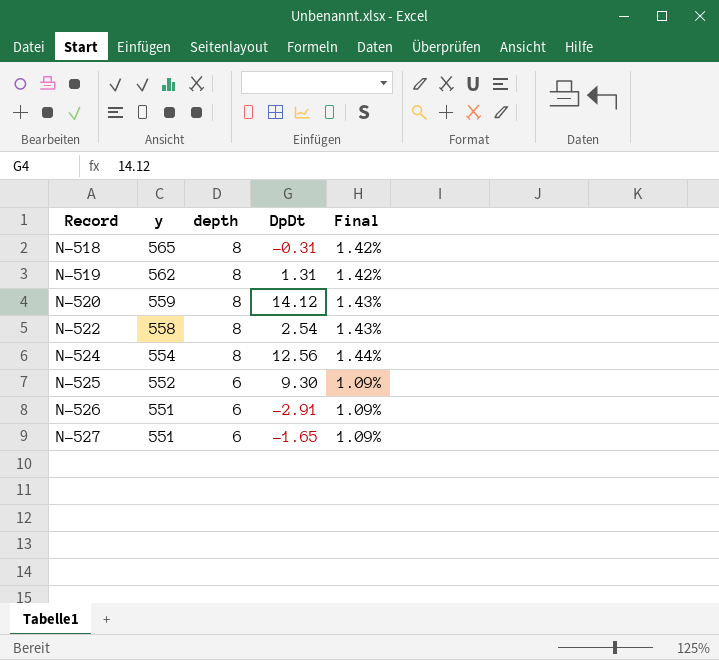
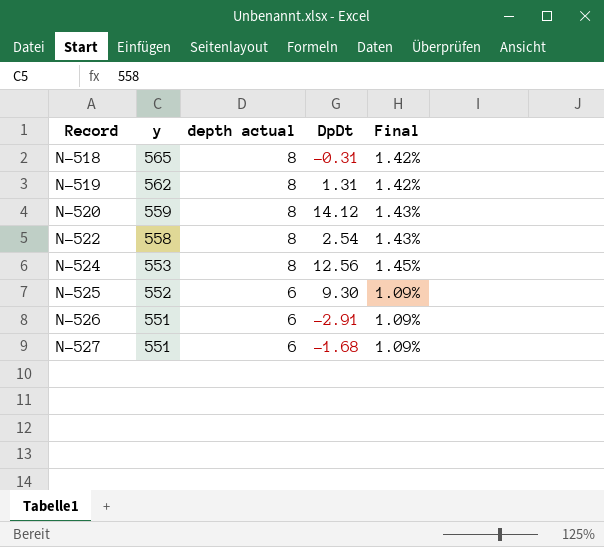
column name: depth -> depth actual
N-524 | y: 554 -> 553
N-524 | Final: 1.44% -> 1.45%
N-527 | DpDt: -1.65 -> -1.68

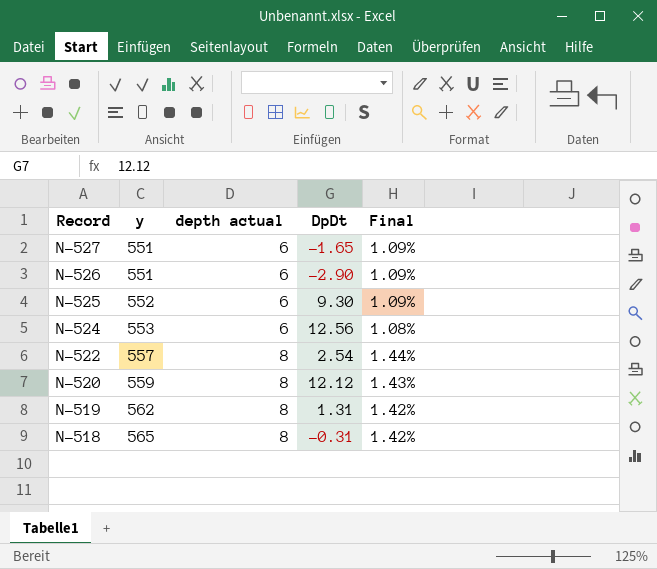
row order: Record ascending -> Record descending
N-527 | DpDt: -1.68 -> -1.65
N-526 | DpDt: -2.91 -> -2.90
N-524 | depth actual: 8 -> 6
N-524 | Final: 1.45% -> 1.08%
N-522 | y: 558 -> 557
N-522 | Final: 1.43% -> 1.44%
N-520 | DpDt: 14.12 -> 12.12

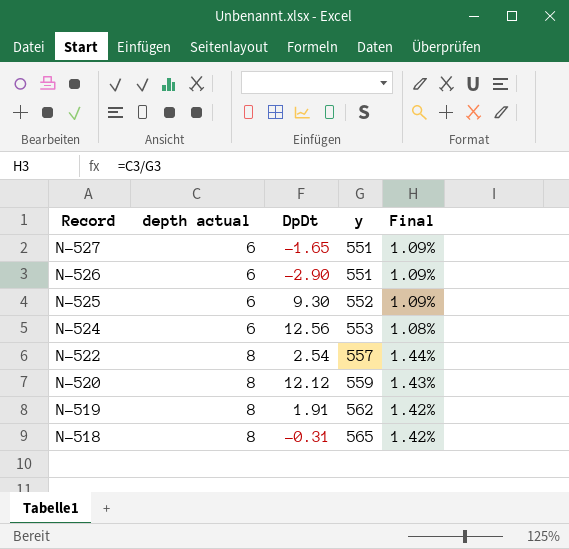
column y | position: 2 -> 4
N-519 | DpDt: 1.31 -> 1.91

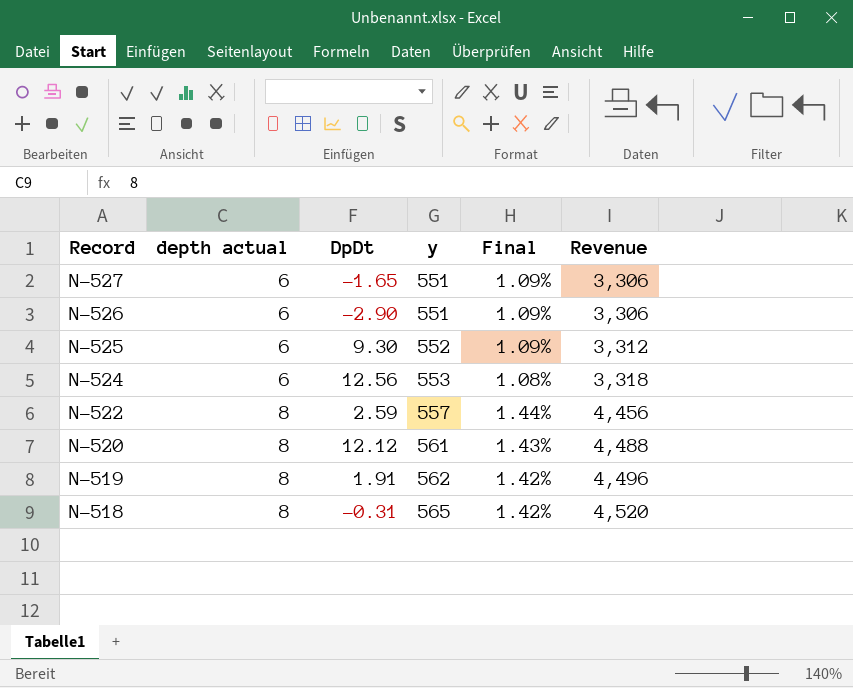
column Revenue | formula: none -> [depth actual] * [y]
N-522 | DpDt: 2.54 -> 2.59
N-520 | y: 559 -> 561

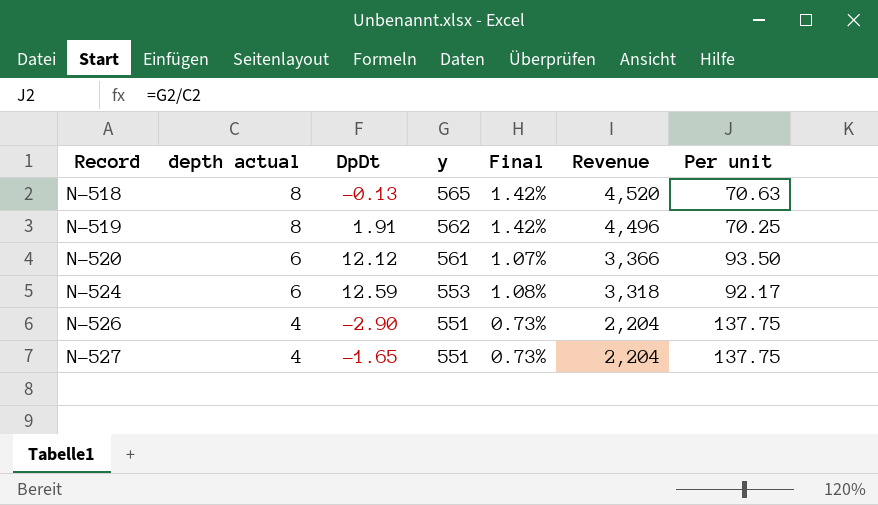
row order: Record descending -> Record ascending
column Per unit | formula: none -> [y] / [depth actual]
row N-525: 6 | 9.30 | 552 | 1.09% | 3,312 -> none
row N-522: 8 | 2.59 | 557 | 1.44% | 4,456 -> none
N-518 | DpDt: -0.31 -> -0.13
N-520 | depth actual: 8 -> 6
N-520 | Final: 1.43% -> 1.07%
N-520 | Revenue: 4,488 -> 3,366
N-524 | DpDt: 12.56 -> 12.59
N-526 | depth actual: 6 -> 4
N-526 | Final: 1.09% -> 0.73%
N-526 | Revenue: 3,306 -> 2,204
N-527 | depth actual: 6 -> 4
N-527 | Final: 1.09% -> 0.73%
N-527 | Revenue: 3,306 -> 2,204

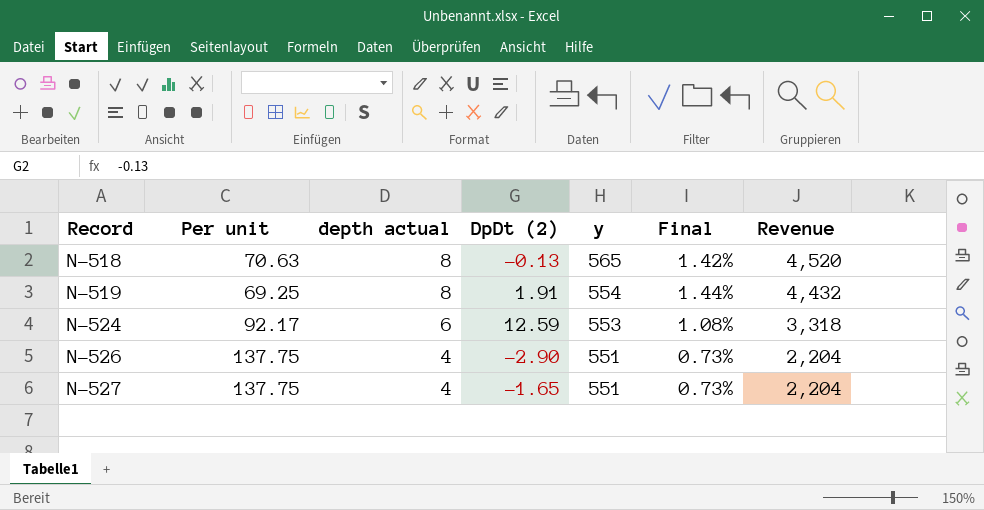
column Per unit | position: 7 -> 2
column name: DpDt -> DpDt (2)
row N-520: 6 | 12.12 | 561 | 1.07% | 3,366 | 93.50 -> none
N-519 | Per unit: 70.25 -> 69.25
N-519 | y: 562 -> 554
N-519 | Final: 1.42% -> 1.44%
N-519 | Revenue: 4,496 -> 4,432

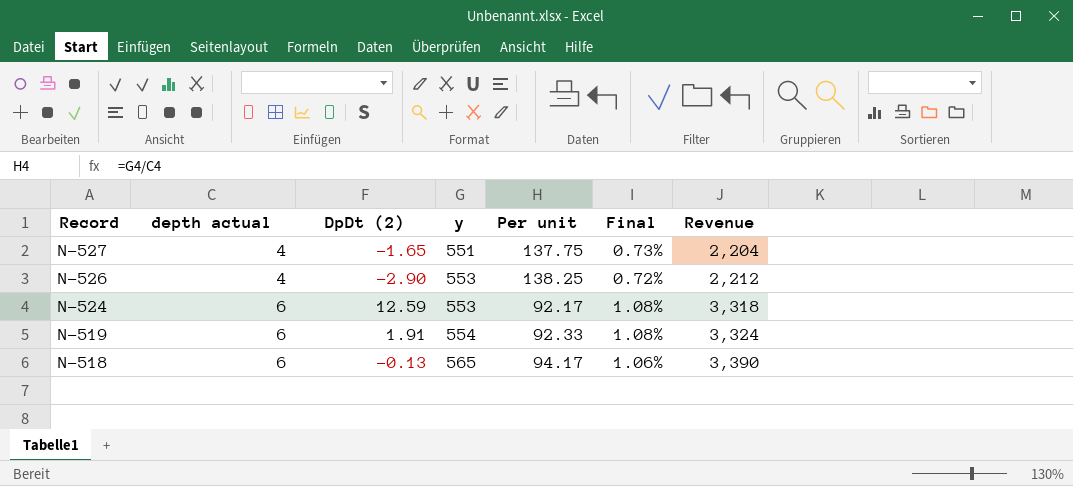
row order: Record ascending -> Record descending
column Per unit | position: 2 -> 5
N-526 | y: 551 -> 553
N-526 | Per unit: 137.75 -> 138.25
N-526 | Final: 0.73% -> 0.72%
N-526 | Revenue: 2,204 -> 2,212
N-519 | depth actual: 8 -> 6
N-519 | Per unit: 69.25 -> 92.33
N-519 | Final: 1.44% -> 1.08%
N-519 | Revenue: 4,432 -> 3,324
N-518 | depth actual: 8 -> 6
N-518 | Per unit: 70.63 -> 94.17
N-518 | Final: 1.42% -> 1.06%
N-518 | Revenue: 4,520 -> 3,390

